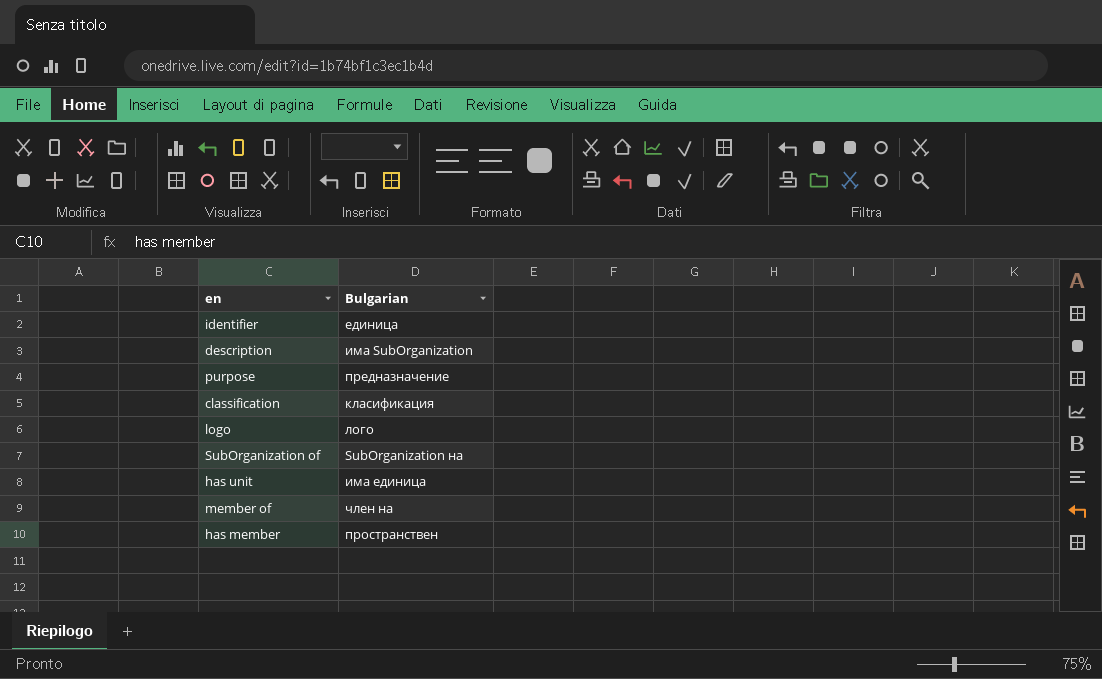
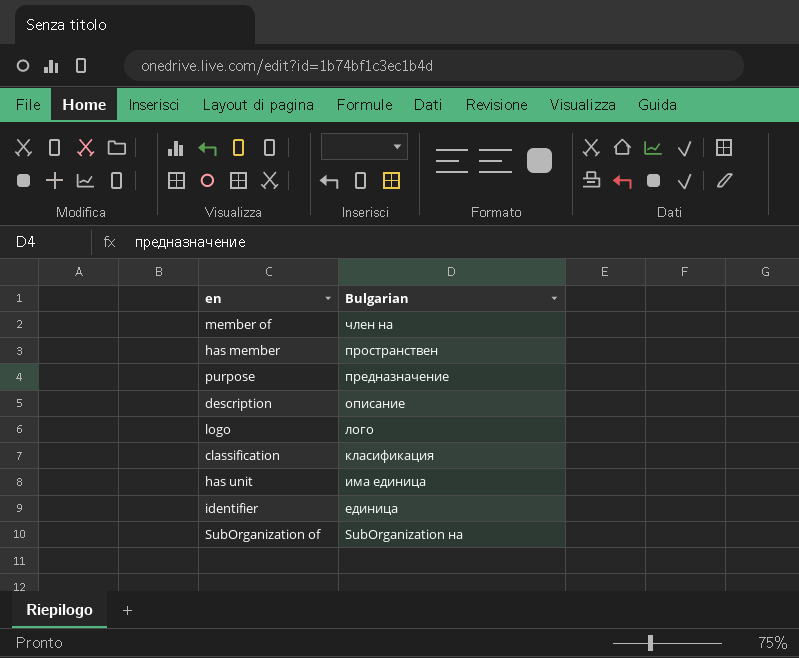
row order: none -> Bulgarian descending
description | Bulgarian: има SubOrganization -> описание

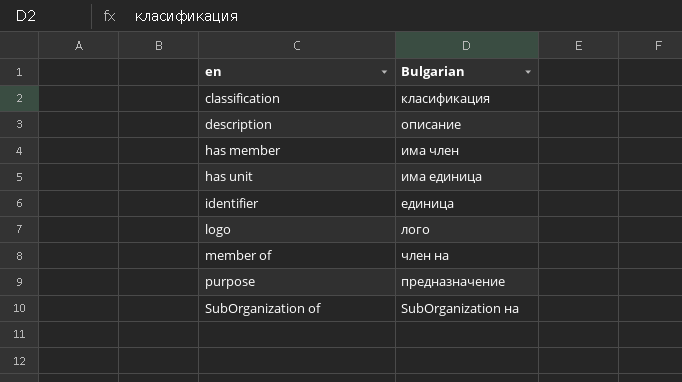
row order: Bulgarian descending -> en ascending
has member | Bulgarian: пространствен -> има член

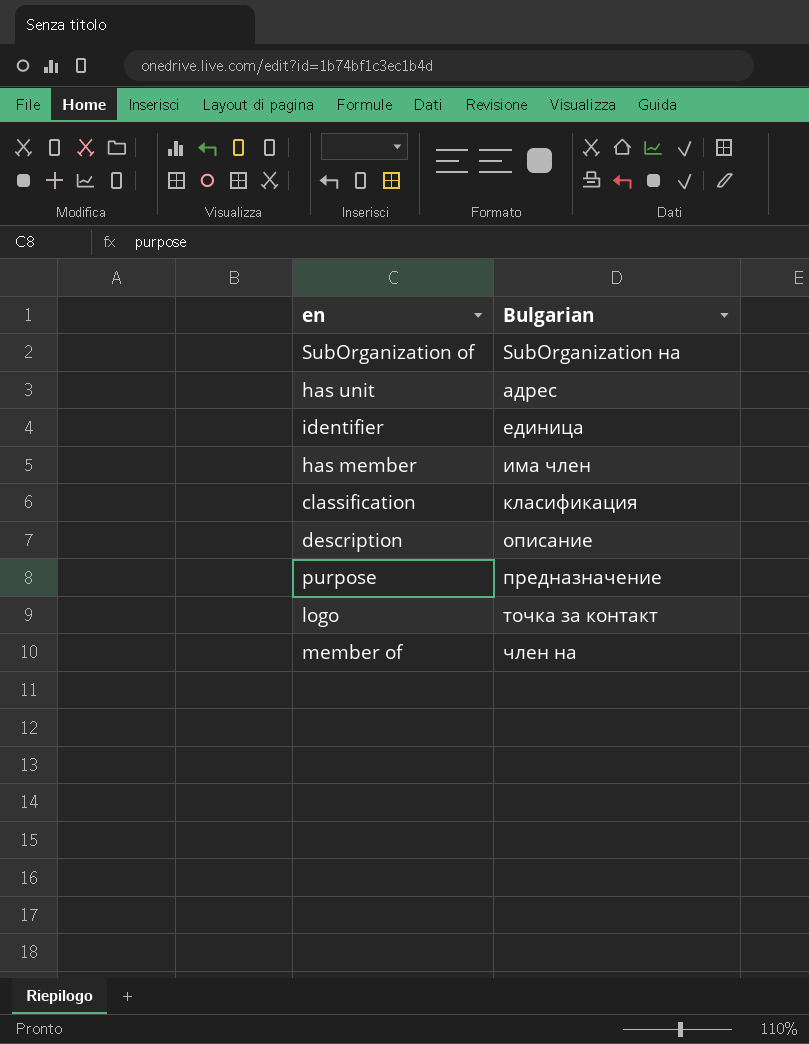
row order: en ascending -> Bulgarian ascending
has unit | Bulgarian: има единица -> адрес
logo | Bulgarian: лого -> точка за контакт

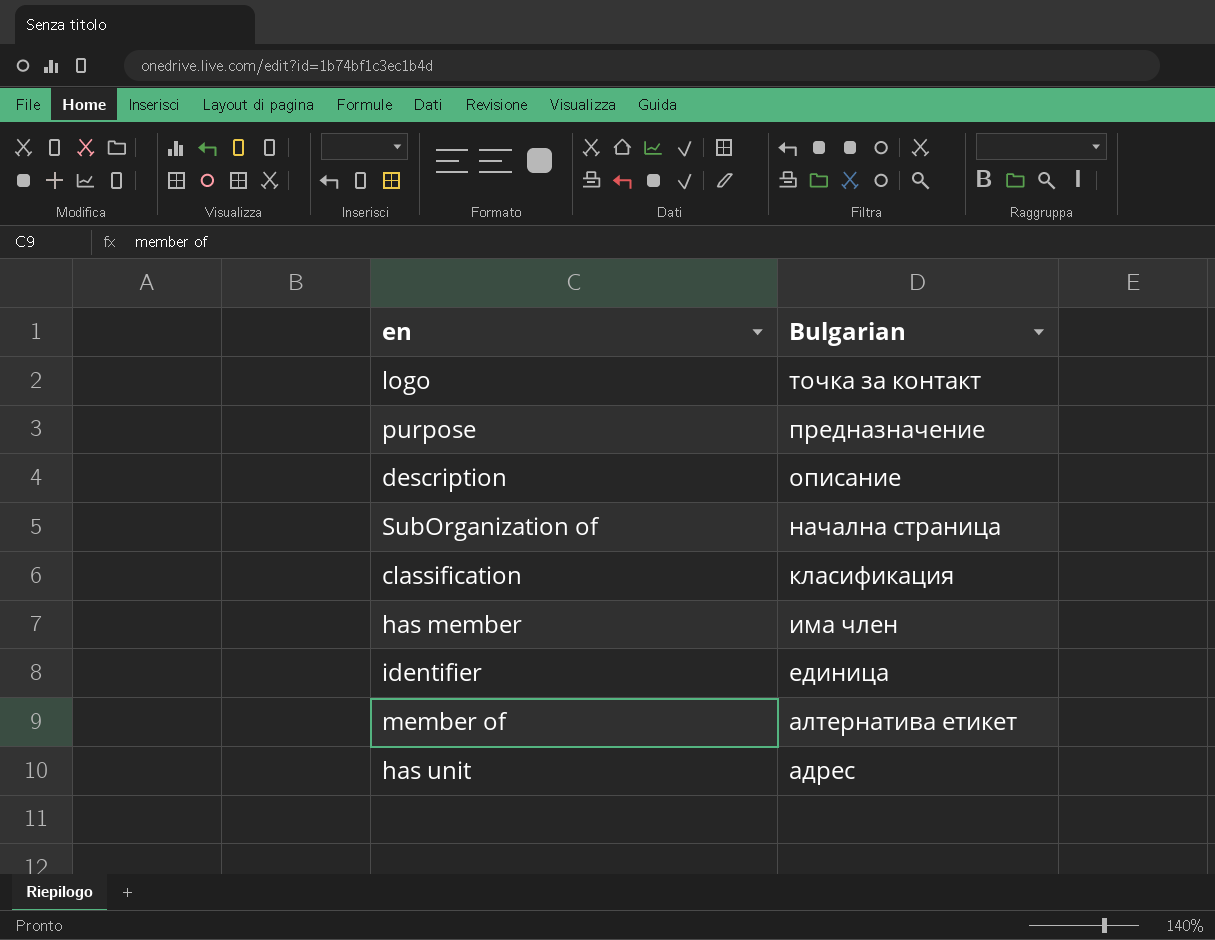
row order: Bulgarian ascending -> Bulgarian descending
SubOrganization of | Bulgarian: SubOrganization на -> начална страница
member of | Bulgarian: член на -> алтернатива етикет

